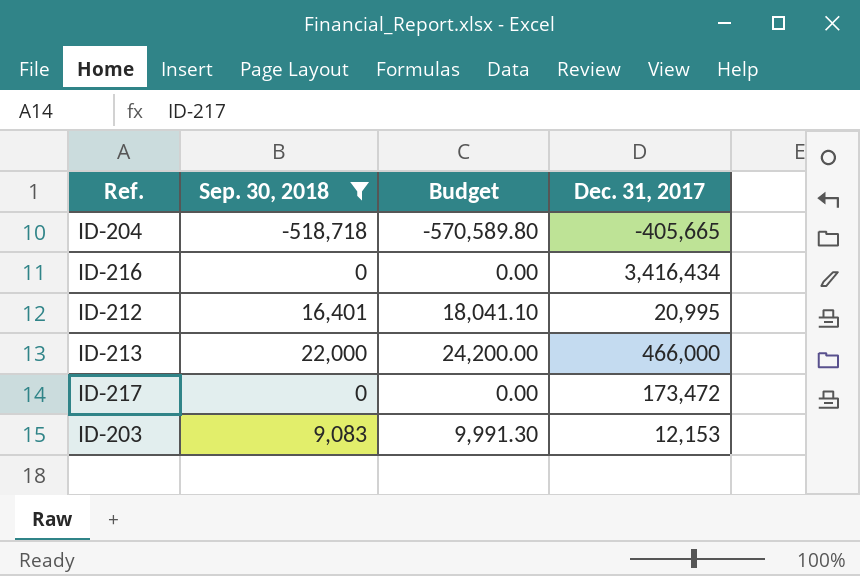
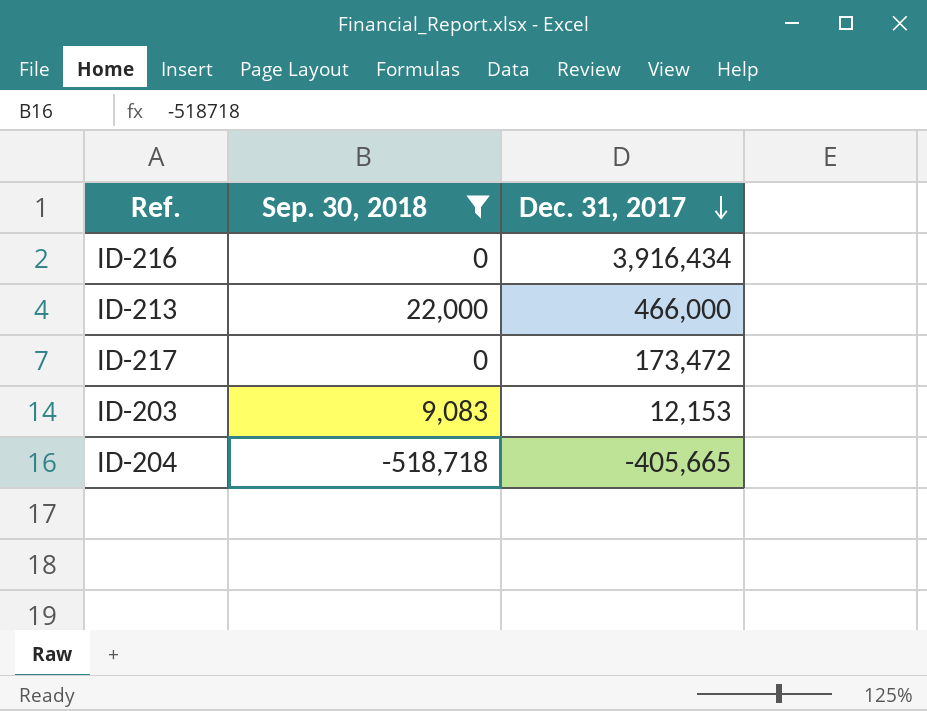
row order: none -> Dec. 31, 2017 descending
column Budget | formula: [Sep. 30, 2018] * 1.1 -> none
row ID-212: 16,401 | 18,041.10 | 20,995 -> none
ID-216 | Dec. 31, 2017: 3,416,434 -> 3,916,434

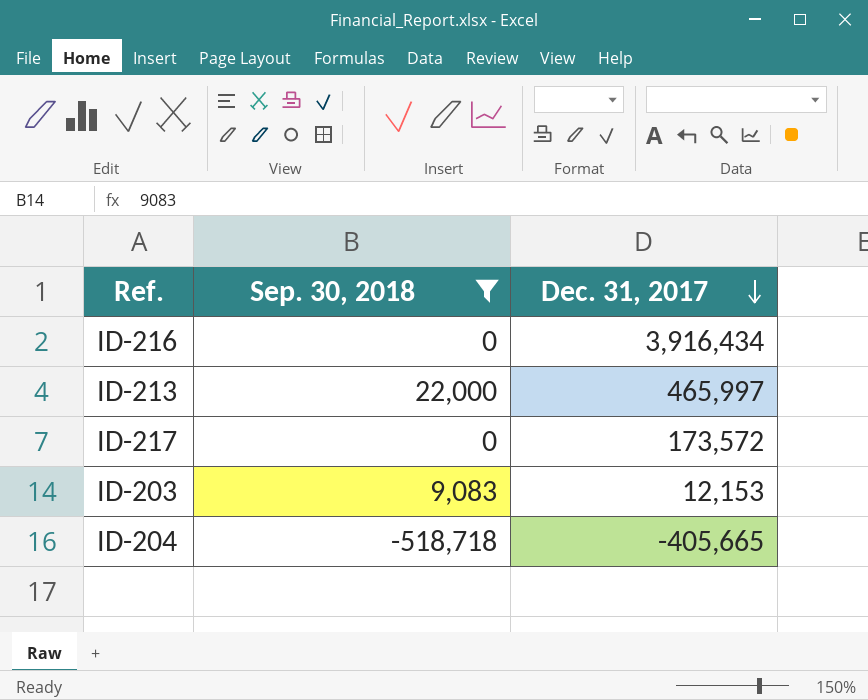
ID-213 | Dec. 31, 2017: 466,000 -> 465,997
ID-217 | Dec. 31, 2017: 173,472 -> 173,572

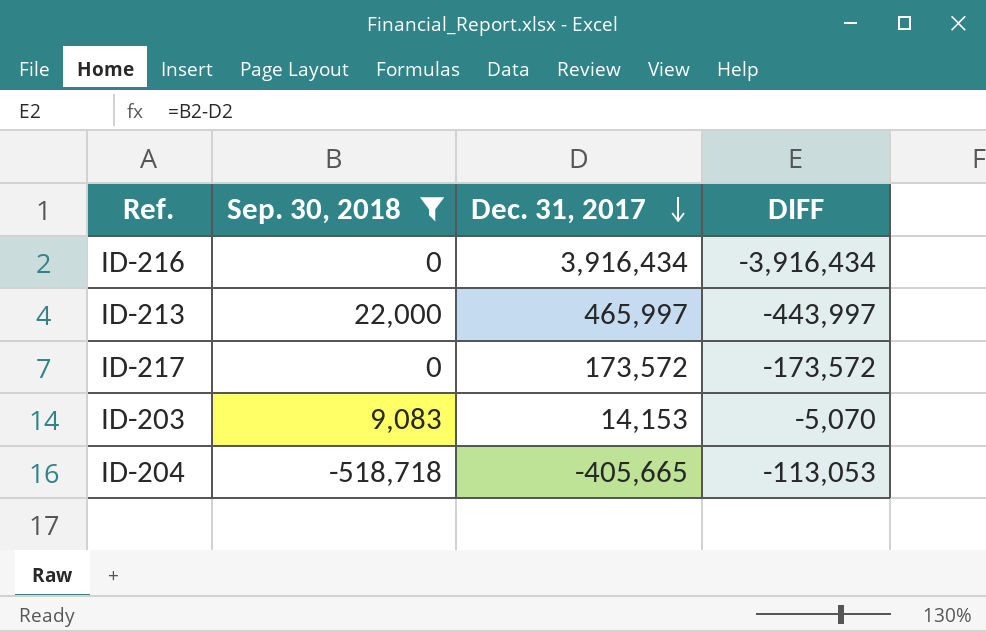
column DIFF | formula: none -> [Sep. 30, 2018] - [Dec. 31, 2017]
ID-203 | Dec. 31, 2017: 12,153 -> 14,153

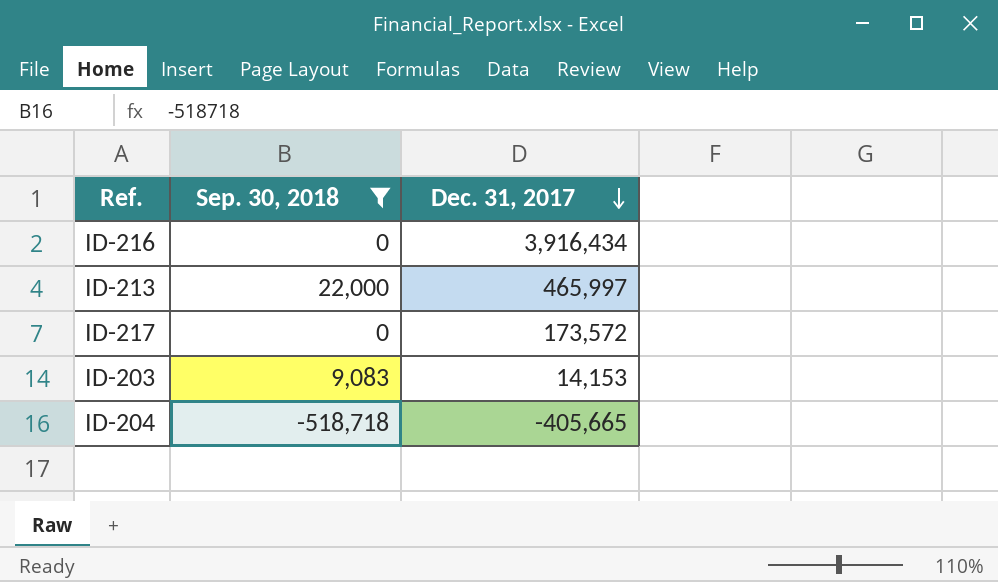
column DIFF | formula: [Sep. 30, 2018] - [Dec. 31, 2017] -> none

